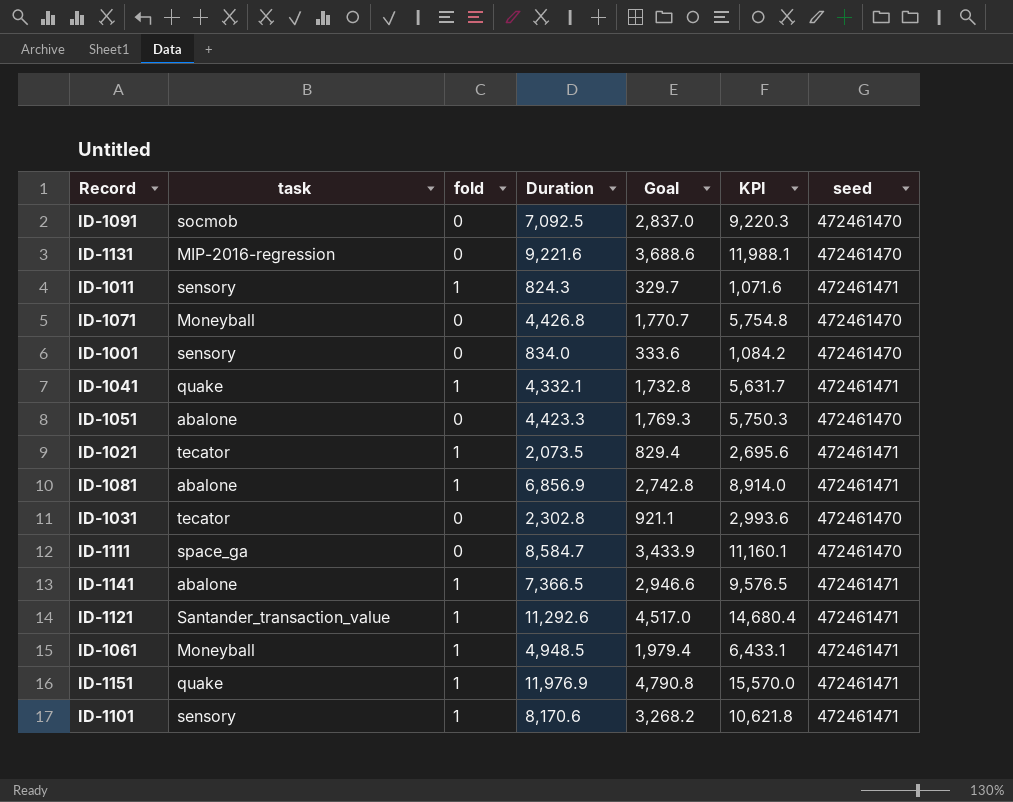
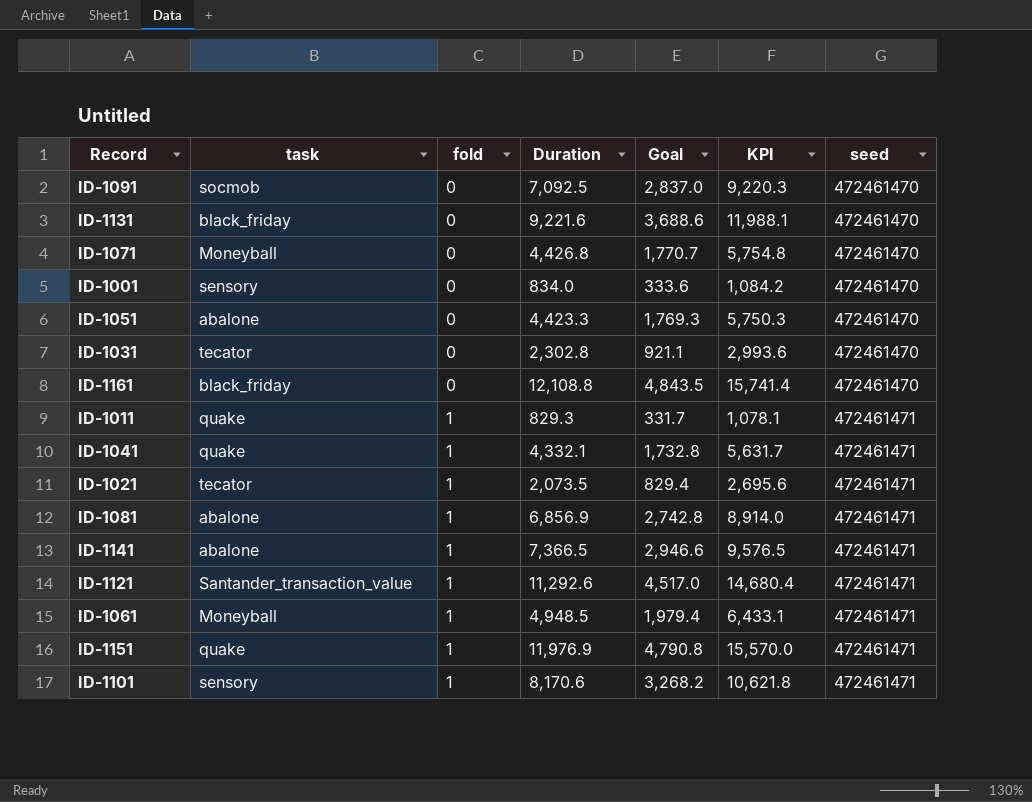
row order: none -> fold ascending
row ID-1111: space_ga | 0 | 8,584.7 | 3,433.9 | 11,160.1 | 472461470 -> none
ID-1131 | task: MIP-2016-regression -> black_friday
row ID-1161: none -> black_friday | 0 | 12,108.8 | 4,843.5 | 15,741.4 | 472461470
ID-1011 | task: sensory -> quake
ID-1011 | Duration: 824.3 -> 829.3
ID-1011 | Goal: 329.7 -> 331.7
ID-1011 | KPI: 1,071.6 -> 1,078.1

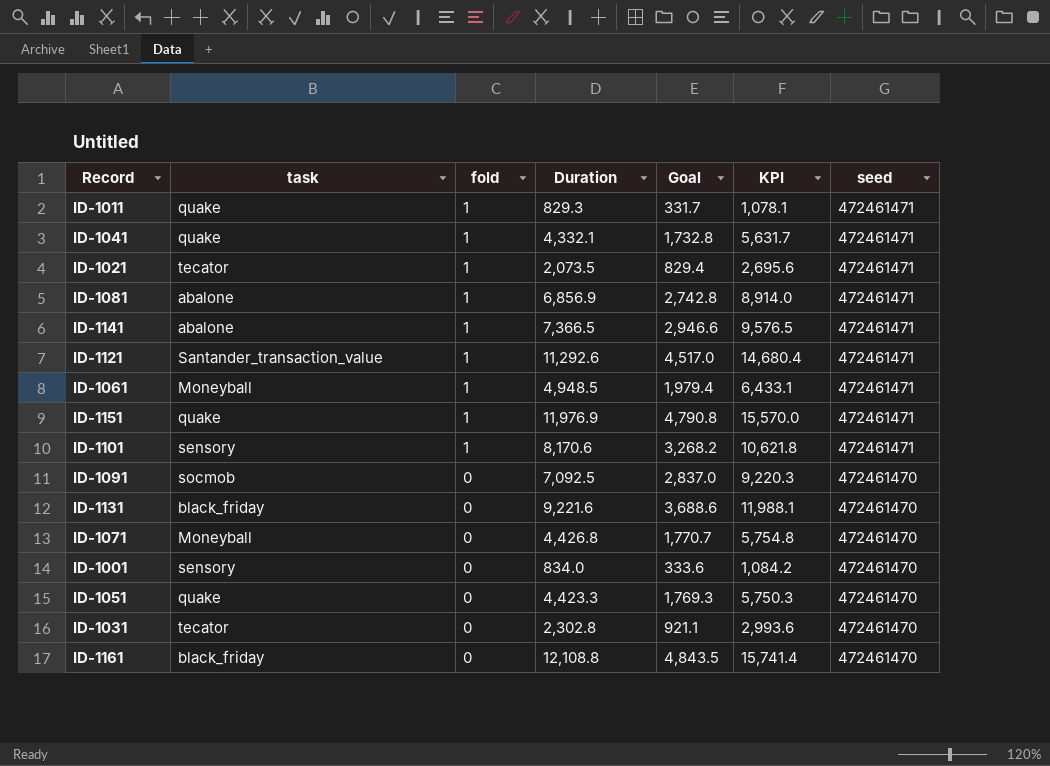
row order: fold ascending -> fold descending
ID-1051 | task: abalone -> quake

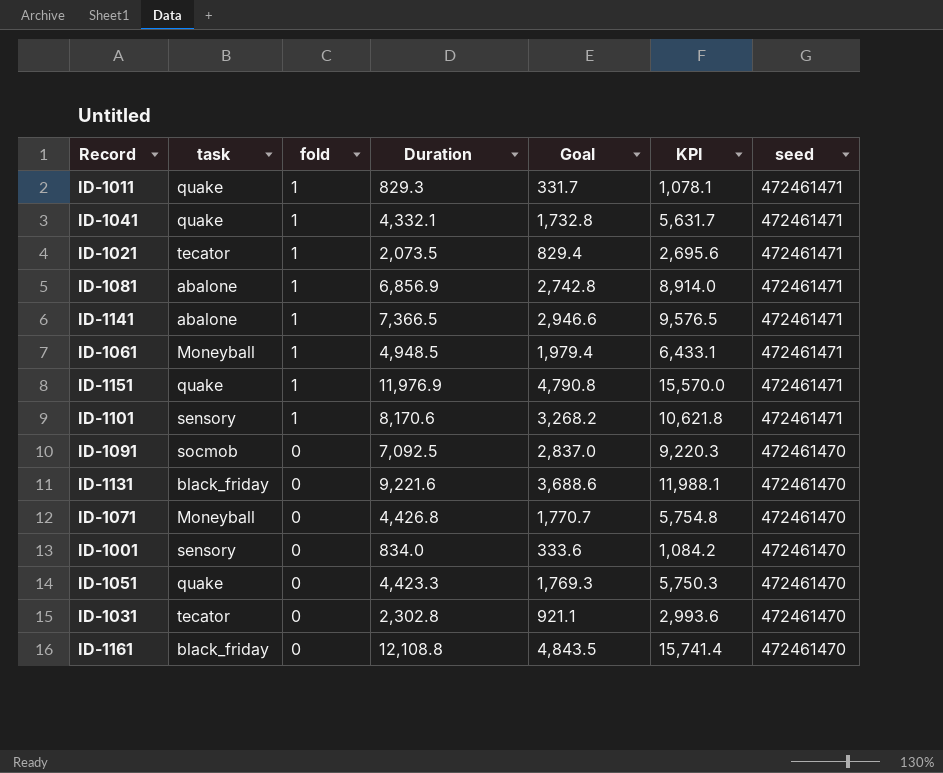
row ID-1121: Santander_transaction_value | 1 | 11,292.6 | 4,517.0 | 14,680.4 | 472461471 -> none

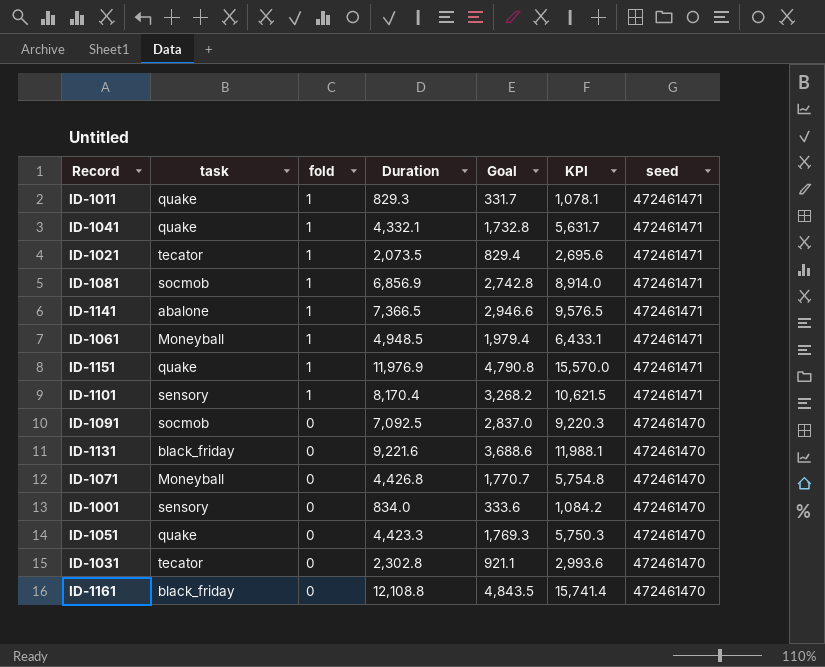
ID-1081 | task: abalone -> socmob
ID-1101 | Duration: 8,170.6 -> 8,170.4
ID-1101 | KPI: 10,621.8 -> 10,621.5

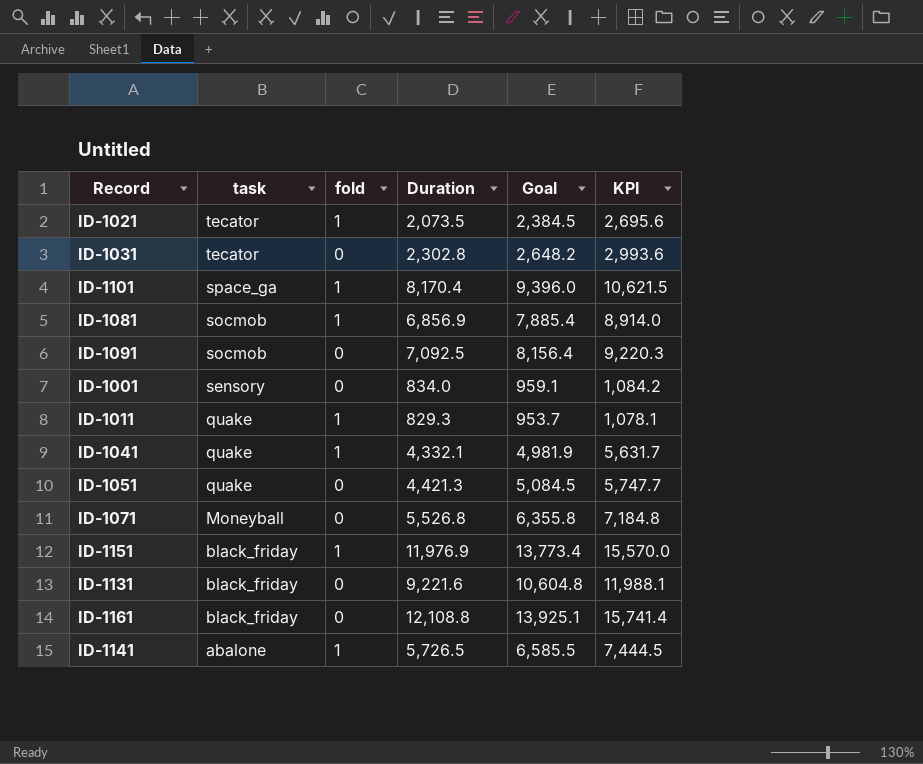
row order: fold descending -> task descending
column seed | position: 7 -> none
column Goal | formula: [Duration] * 0.4 -> [Duration] * 1.15
row ID-1061: Moneyball | 1 | 4,948.5 | 1,979.4 | 6,433.1 | 472461471 -> none
ID-1101 | task: sensory -> space_ga
ID-1051 | Duration: 4,423.3 -> 4,421.3
ID-1051 | KPI: 5,750.3 -> 5,747.7
ID-1071 | Duration: 4,426.8 -> 5,526.8
ID-1071 | KPI: 5,754.8 -> 7,184.8
ID-1151 | task: quake -> black_friday
ID-1141 | Duration: 7,366.5 -> 5,726.5
ID-1141 | KPI: 9,576.5 -> 7,444.5

